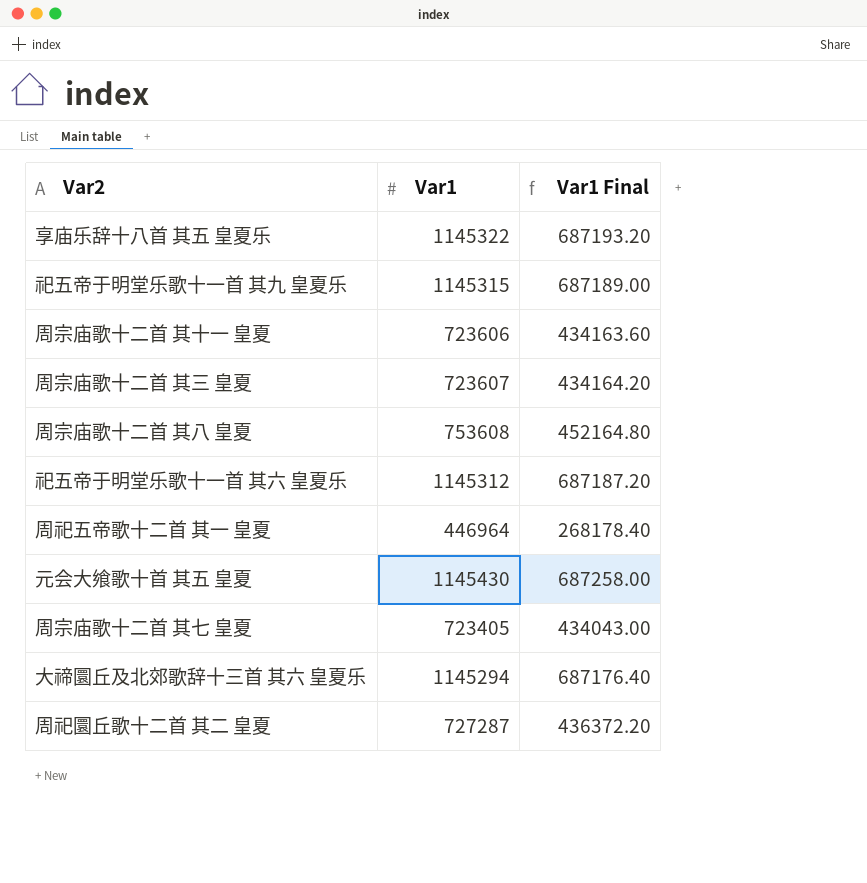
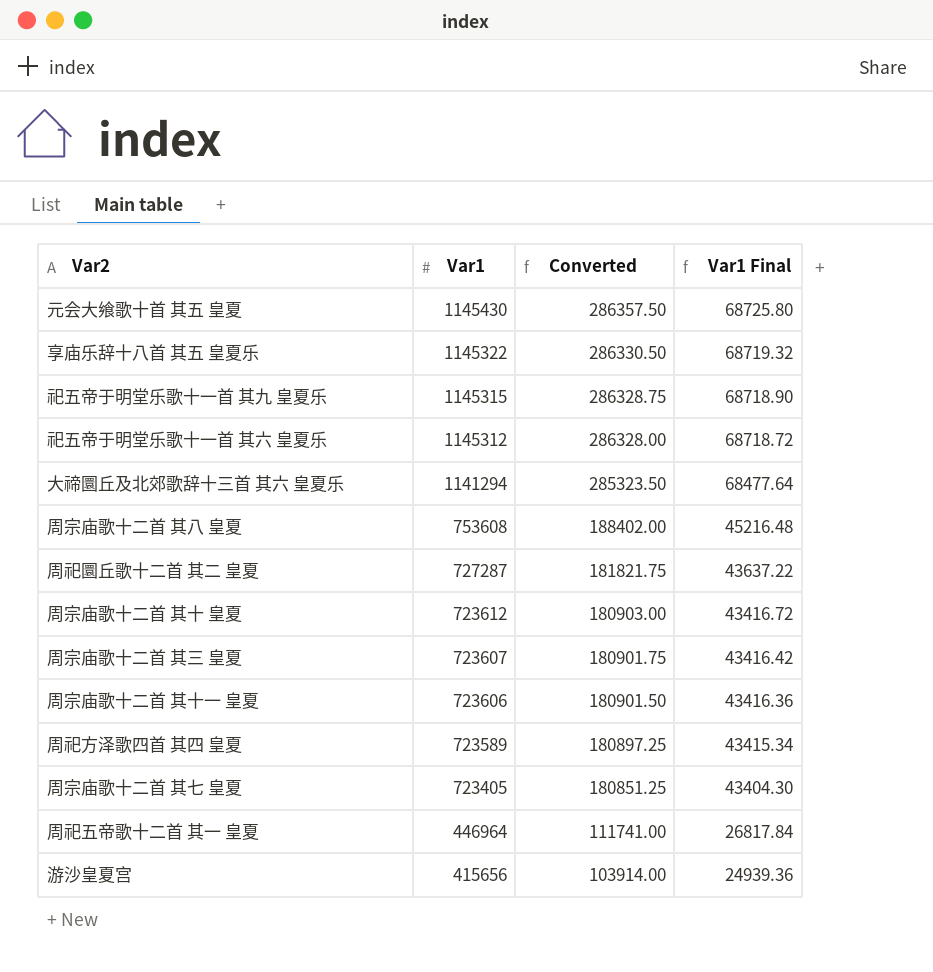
row order: none -> Var1 descending
column Converted | formula: none -> [Var1] * 0.25
column Var1 Final | formula: [Var1] * 0.6 -> [Var1] * 0.06
大禘圜丘及北郊歌辞十三首 其六 皇夏乐 | Var1: 1145294 -> 1141294
row 周宗庙歌十二首 其十 皇夏: none -> 723612 | 180903.00 | 43416.72
row 周祀方泽歌四首 其四 皇夏: none -> 723589 | 180897.25 | 43415.34
row 游沙皇夏宫: none -> 415656 | 103914.00 | 24939.36

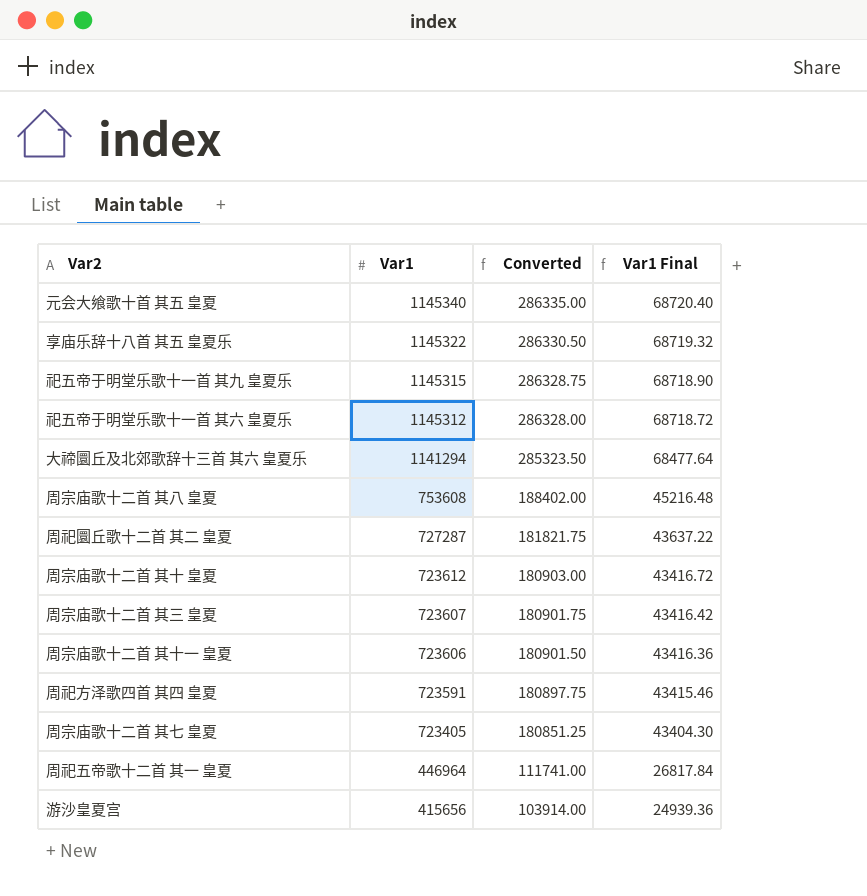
元会大飨歌十首 其五 皇夏 | Var1: 1145430 -> 1145340
元会大飨歌十首 其五 皇夏 | Converted: 286357.50 -> 286335.00
元会大飨歌十首 其五 皇夏 | Var1 Final: 68725.80 -> 68720.40
周祀方泽歌四首 其四 皇夏 | Var1: 723589 -> 723591
周祀方泽歌四首 其四 皇夏 | Converted: 180897.25 -> 180897.75
周祀方泽歌四首 其四 皇夏 | Var1 Final: 43415.34 -> 43415.46

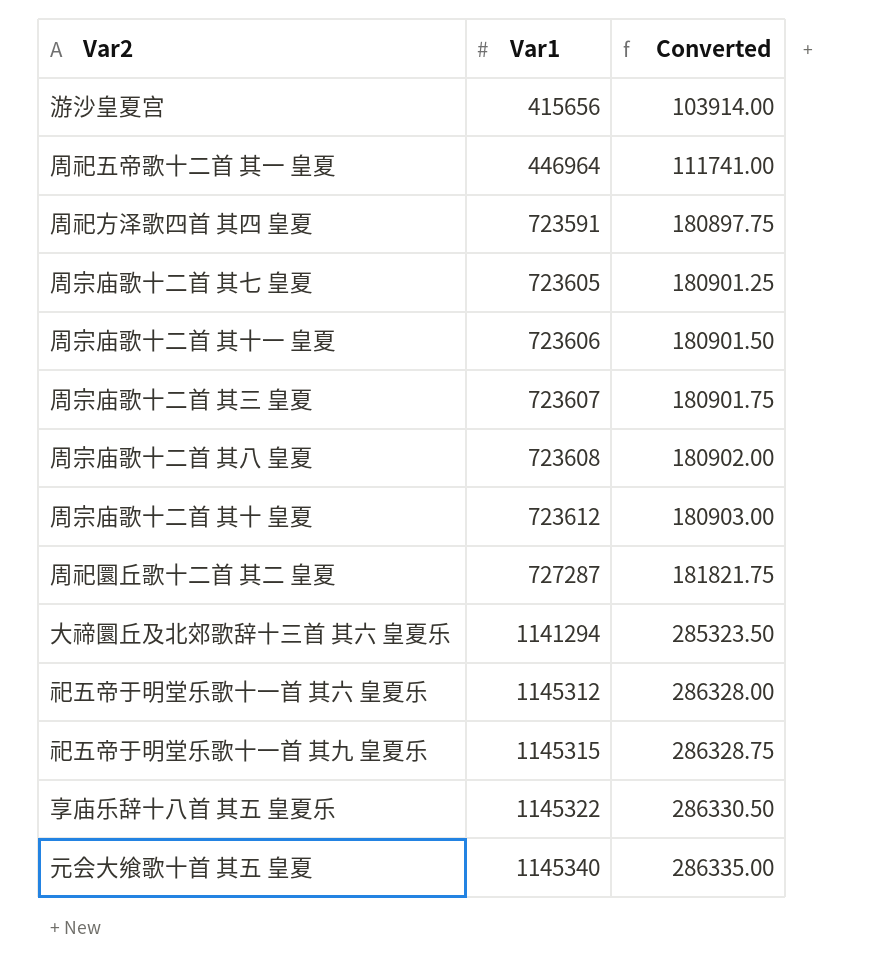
row order: Var1 descending -> Var1 ascending
column Var1 Final | formula: [Var1] * 0.06 -> none
周宗庙歌十二首 其七 皇夏 | Var1: 723405 -> 723605
周宗庙歌十二首 其七 皇夏 | Converted: 180851.25 -> 180901.25
周宗庙歌十二首 其八 皇夏 | Var1: 753608 -> 723608
周宗庙歌十二首 其八 皇夏 | Converted: 188402.00 -> 180902.00

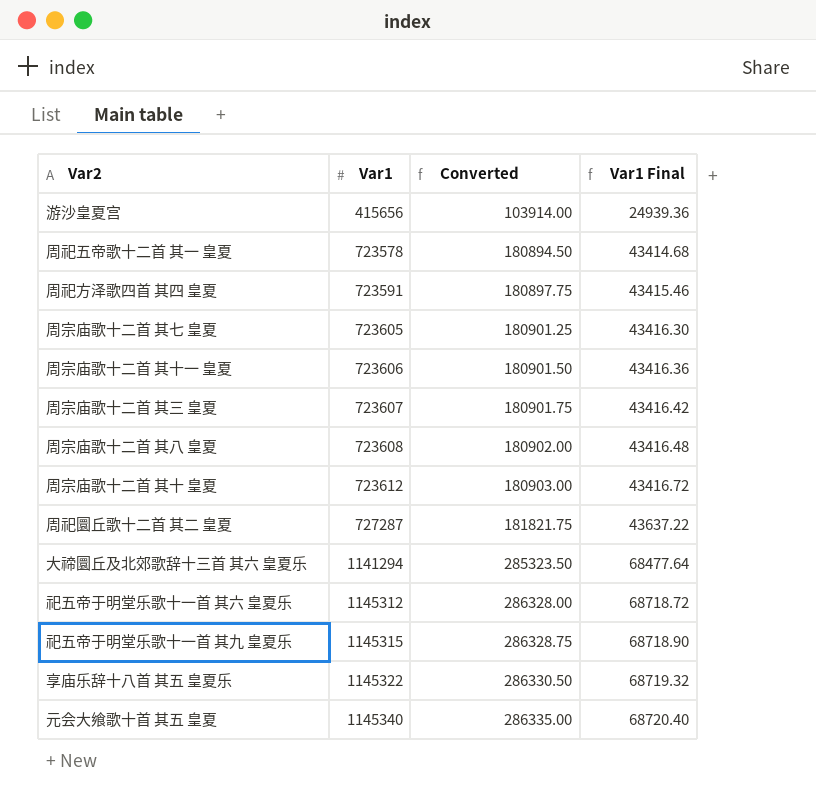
column Var1 Final | formula: none -> [Var1] * 0.06
周祀五帝歌十二首 其一 皇夏 | Var1: 446964 -> 723578
周祀五帝歌十二首 其一 皇夏 | Converted: 111741.00 -> 180894.50

